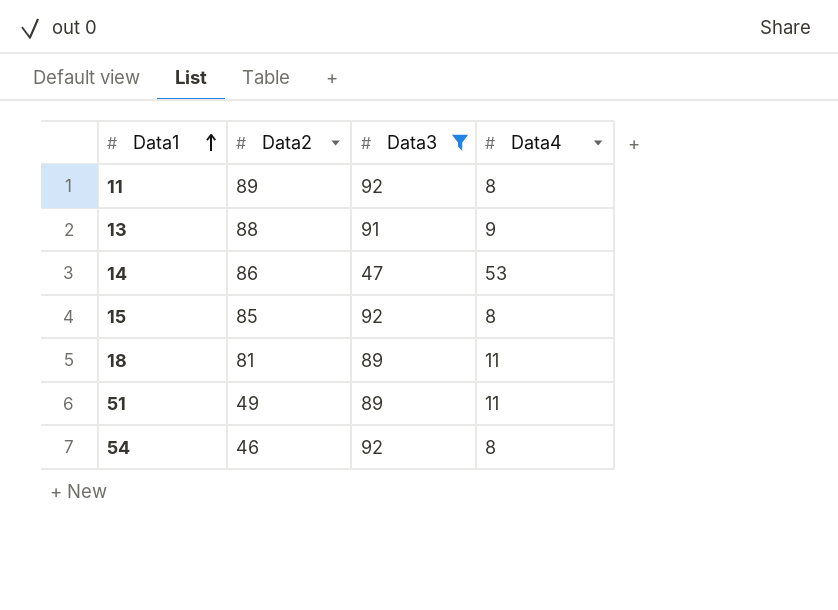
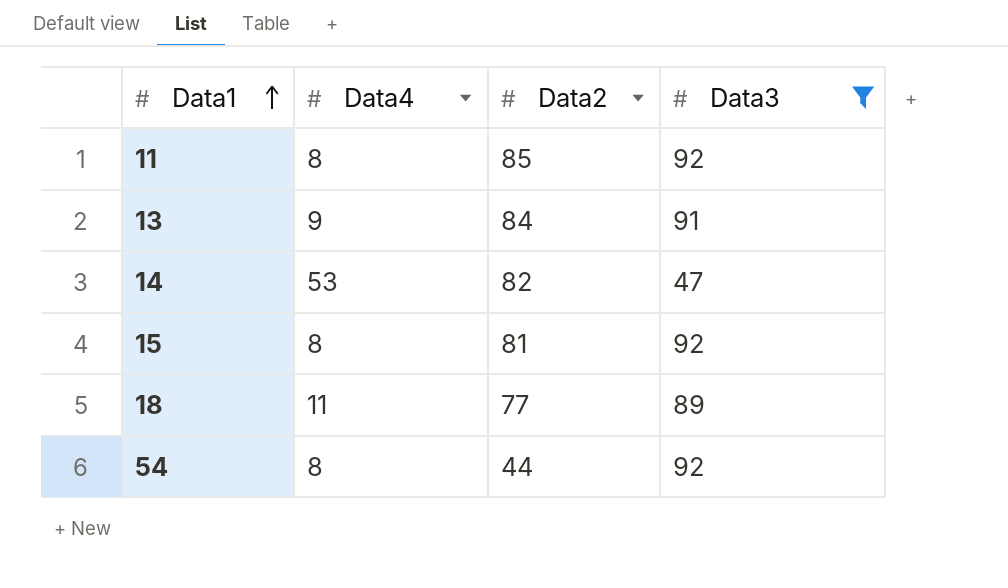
column Data4 | position: 4 -> 2
row 51: 49 | 89 | 11 -> none
11 | Data2: 89 -> 85
13 | Data2: 88 -> 84
14 | Data2: 86 -> 82
15 | Data2: 85 -> 81
18 | Data2: 81 -> 77
54 | Data2: 46 -> 44

